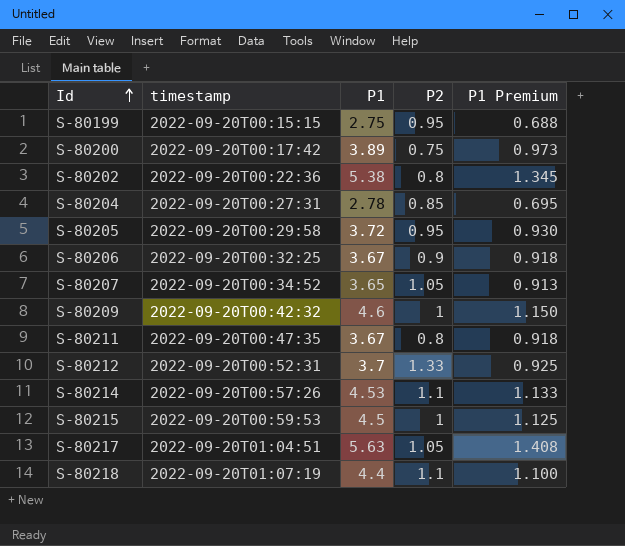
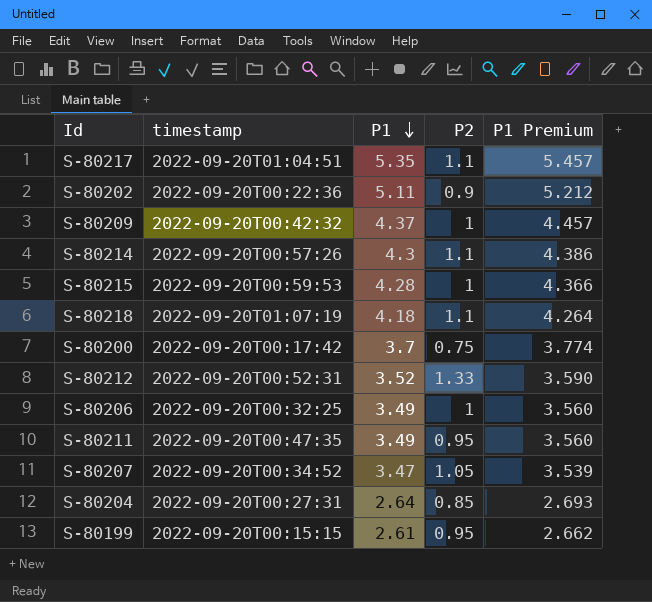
row order: Id ascending -> P1 descending
column P1 Premium | formula: [P1] * 0.25 -> [P1] * 1.02
row S-80205: 2022-09-20T00:29:58 | 3.72 | 0.95 | 0.930 -> none
S-80217 | P1: 5.63 -> 5.35
S-80217 | P2: 1.05 -> 1.1
S-80202 | P1: 5.38 -> 5.11
S-80202 | P2: 0.8 -> 0.9
S-80209 | P1: 4.6 -> 4.37
S-80214 | P1: 4.53 -> 4.3
S-80215 | P1: 4.5 -> 4.28
S-80218 | P1: 4.4 -> 4.18
S-80200 | P1: 3.89 -> 3.7
S-80212 | P1: 3.7 -> 3.52
S-80206 | P1: 3.67 -> 3.49
S-80206 | P2: 0.9 -> 1
S-80211 | P1: 3.67 -> 3.49
S-80211 | P2: 0.8 -> 0.95
S-80207 | P1: 3.65 -> 3.47
S-80204 | P1: 2.78 -> 2.64
S-80199 | P1: 2.75 -> 2.61

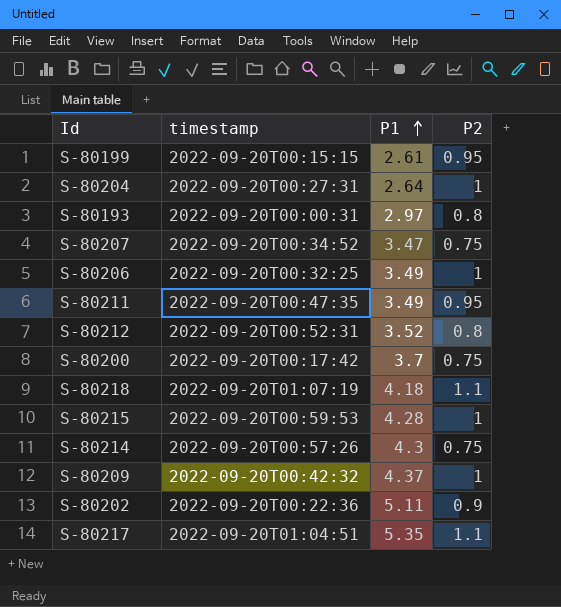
row order: P1 descending -> P1 ascending
column P1 Premium | formula: [P1] * 1.02 -> none
S-80204 | P2: 0.85 -> 1
row S-80193: none -> 2022-09-20T00:00:31 | 2.97 | 0.8
S-80207 | P2: 1.05 -> 0.75
S-80212 | P2: 1.33 -> 0.8
S-80214 | P2: 1.1 -> 0.75

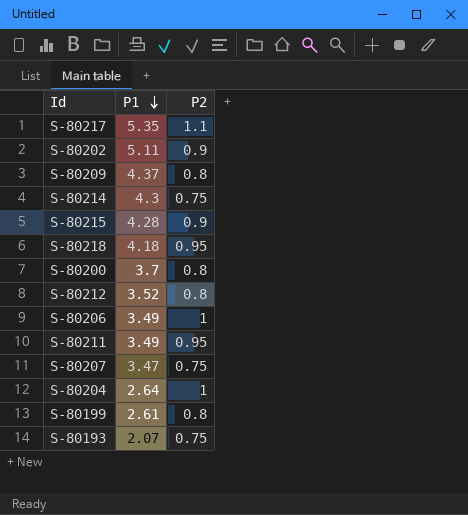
row order: P1 ascending -> P1 descending
column timestamp | position: 2 -> none
S-80209 | P2: 1 -> 0.8
S-80215 | P2: 1 -> 0.9
S-80218 | P2: 1.1 -> 0.95
S-80200 | P2: 0.75 -> 0.8
S-80199 | P2: 0.95 -> 0.8
S-80193 | P1: 2.97 -> 2.07
S-80193 | P2: 0.8 -> 0.75

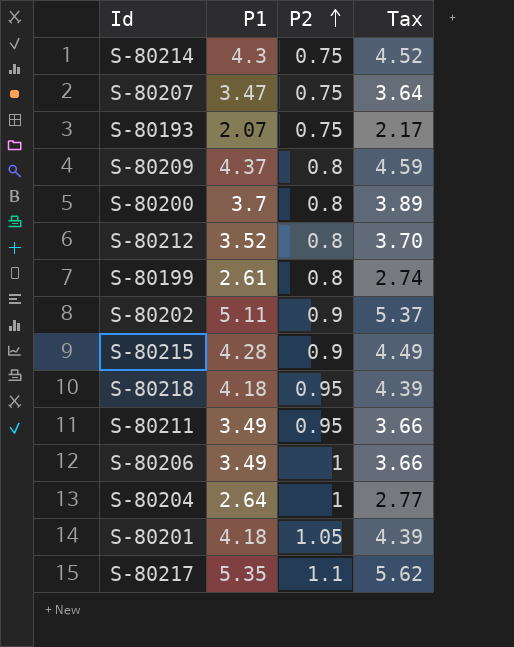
row order: P1 descending -> P2 ascending
column Tax | formula: none -> [P1] * 1.05
row S-80201: none -> 4.18 | 1.05 | 4.39

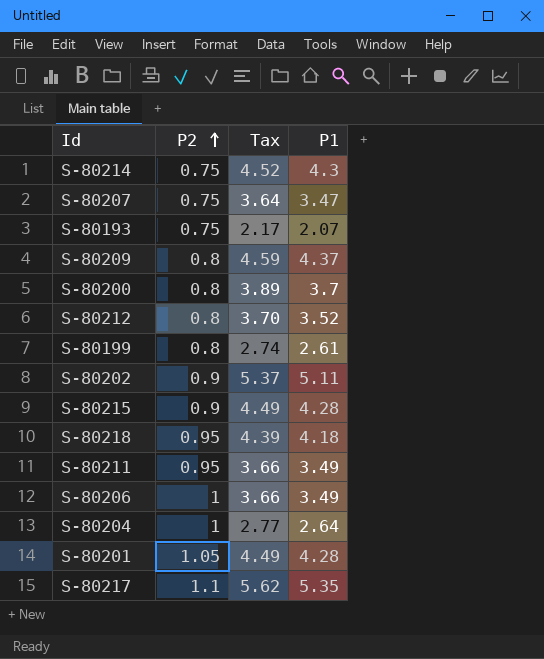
column P1 | position: 2 -> 4
S-80201 | Tax: 4.39 -> 4.49
S-80201 | P1: 4.18 -> 4.28

